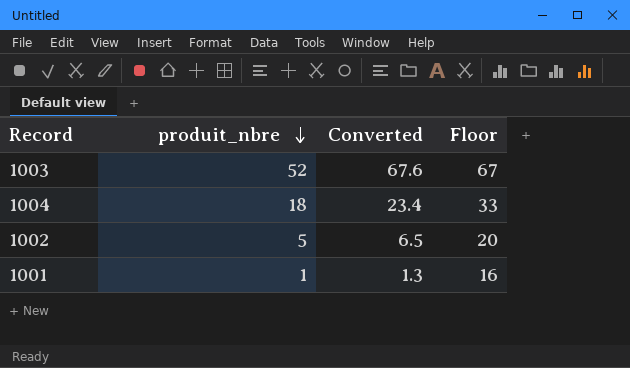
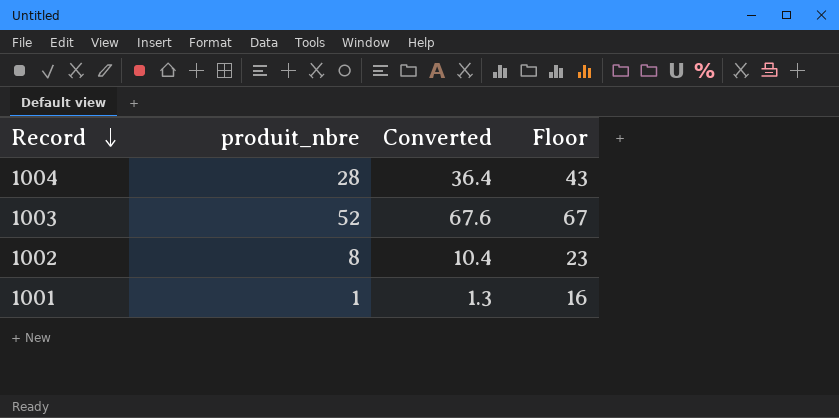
row order: produit_nbre descending -> Record descending
1004 | produit_nbre: 18 -> 28
1004 | Converted: 23.4 -> 36.4
1004 | Floor: 33 -> 43
1002 | produit_nbre: 5 -> 8
1002 | Converted: 6.5 -> 10.4
1002 | Floor: 20 -> 23

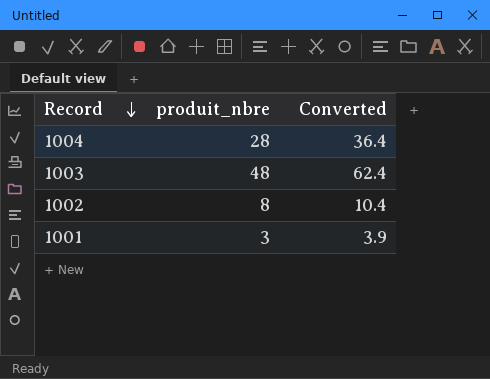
column Floor | formula: [produit_nbre] + 15 -> none
1003 | produit_nbre: 52 -> 48
1003 | Converted: 67.6 -> 62.4
1001 | produit_nbre: 1 -> 3
1001 | Converted: 1.3 -> 3.9

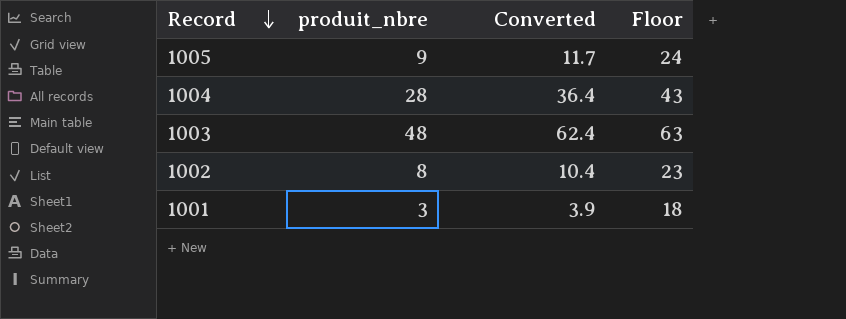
column Floor | formula: none -> [produit_nbre] + 15
row 1005: none -> 9 | 11.7 | 24

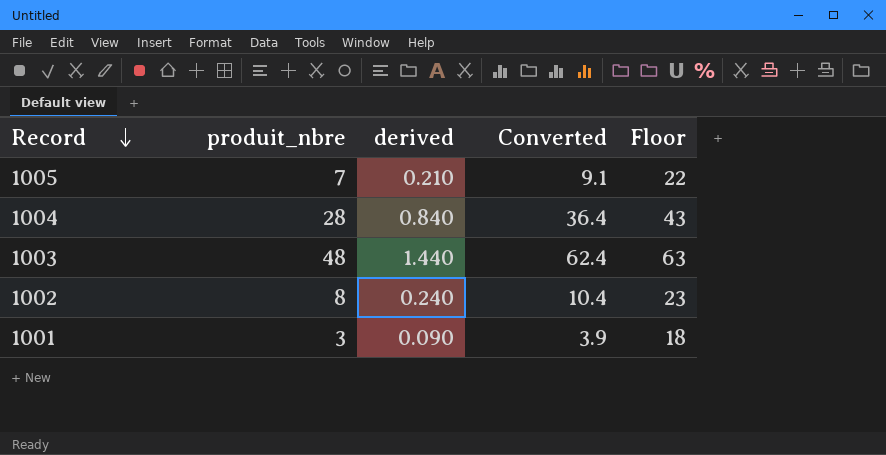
column derived | formula: none -> [produit_nbre] * 0.03
1005 | produit_nbre: 9 -> 7
1005 | Converted: 11.7 -> 9.1
1005 | Floor: 24 -> 22

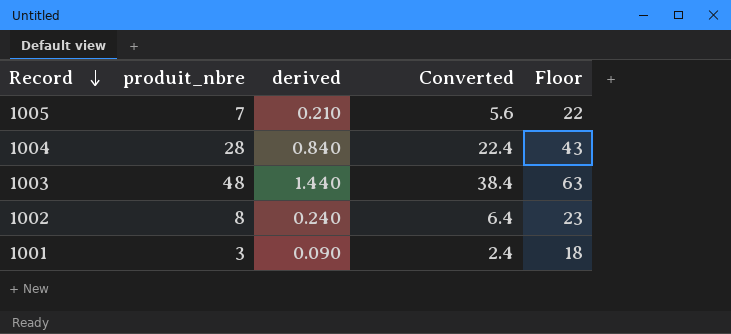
column Converted | formula: [produit_nbre] * 1.3 -> [produit_nbre] * 0.8

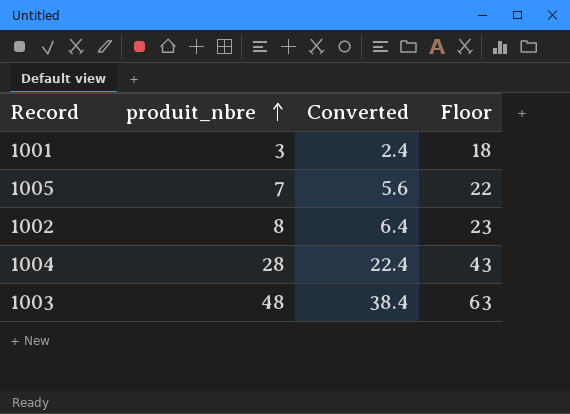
row order: Record descending -> produit_nbre ascending
column derived | formula: [produit_nbre] * 0.03 -> none

